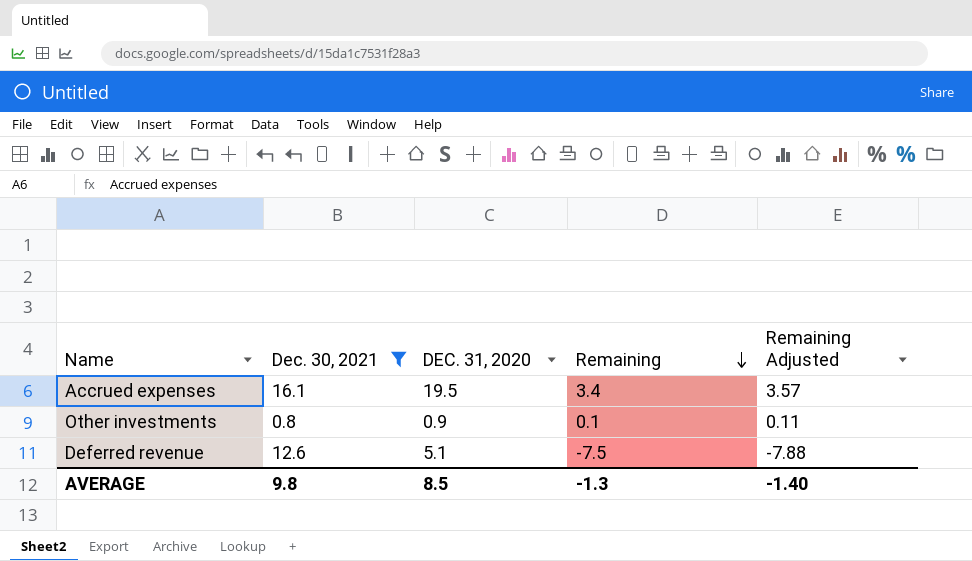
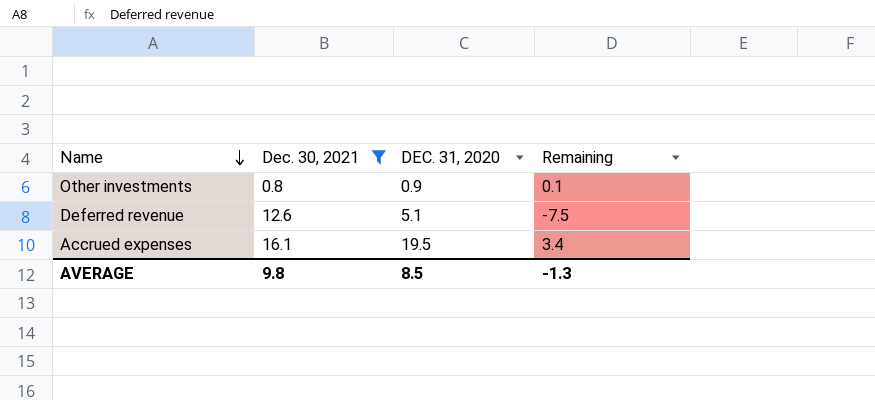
row order: Remaining descending -> Name descending
column Remaining Adjusted | formula: [Remaining] * 1.05 -> none

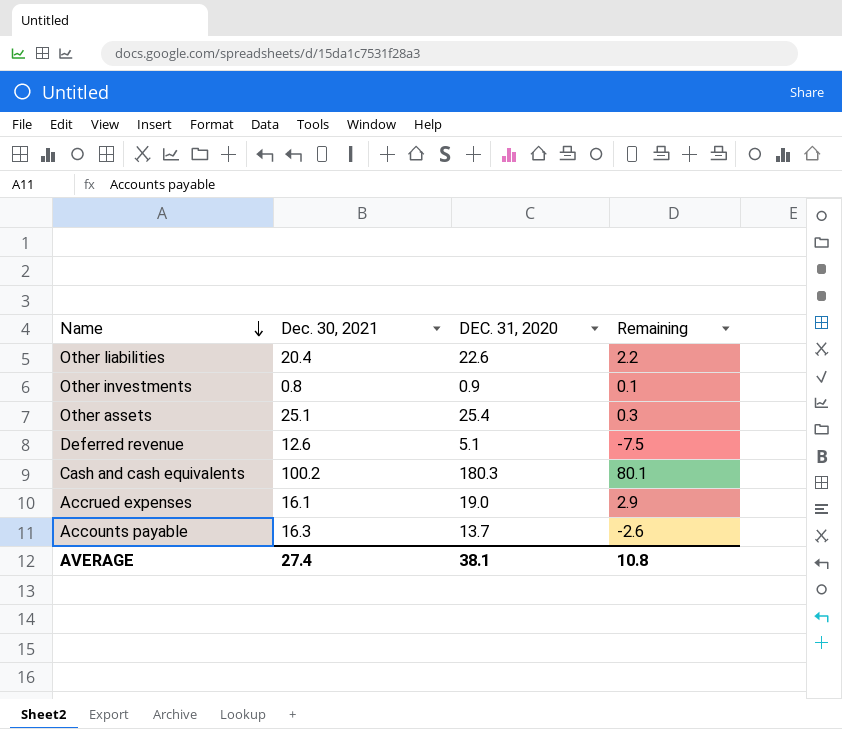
filter: Dec. 30, 2021 <= 16.1 -> none
Accrued expenses | DEC. 31, 2020: 19.5 -> 19.0
Accrued expenses | Remaining: 3.4 -> 2.9
AVERAGE | Dec. 30, 2021: 9.8 -> 27.4
AVERAGE | DEC. 31, 2020: 8.5 -> 38.1
AVERAGE | Remaining: -1.3 -> 10.8

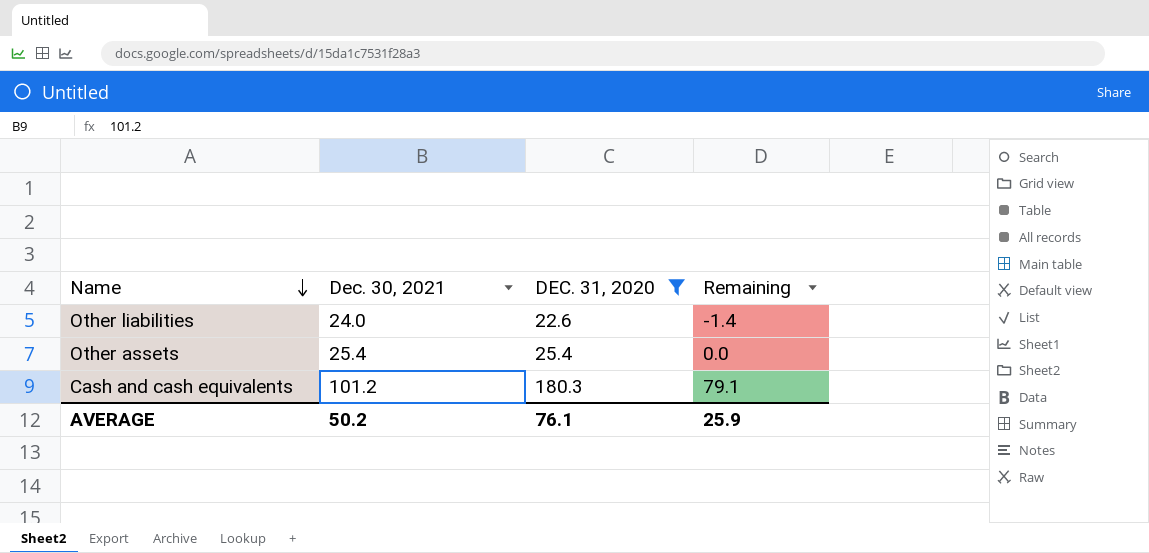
filter: none -> DEC. 31, 2020 >= 22.6
Other liabilities | Dec. 30, 2021: 20.4 -> 24.0
Other liabilities | Remaining: 2.2 -> -1.4
Other assets | Dec. 30, 2021: 25.1 -> 25.4
Other assets | Remaining: 0.3 -> 0.0
Cash and cash equivalents | Dec. 30, 2021: 100.2 -> 101.2
Cash and cash equivalents | Remaining: 80.1 -> 79.1
AVERAGE | Dec. 30, 2021: 27.4 -> 50.2
AVERAGE | DEC. 31, 2020: 38.1 -> 76.1
AVERAGE | Remaining: 10.8 -> 25.9

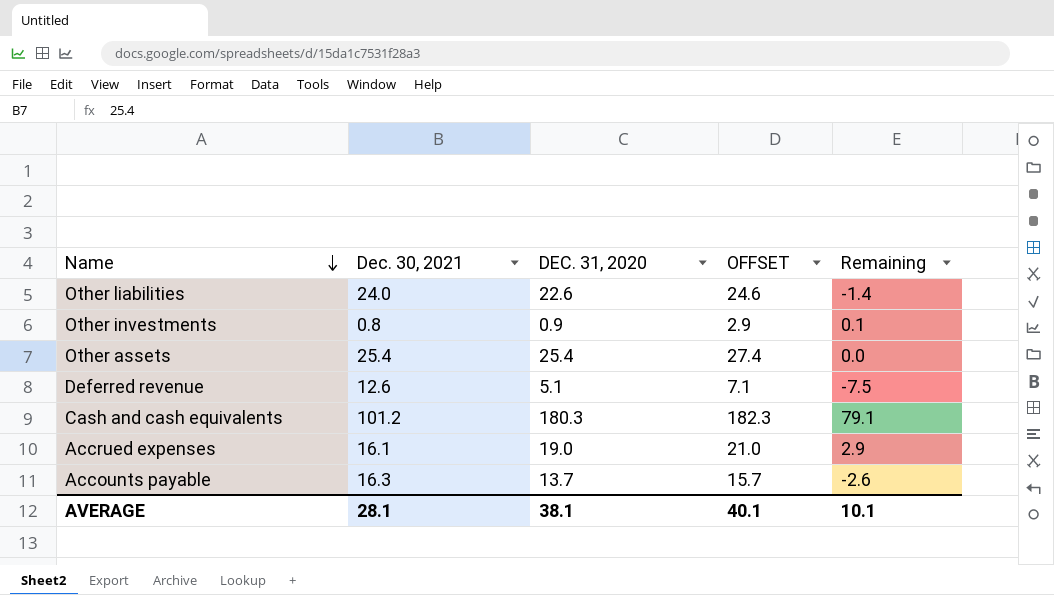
filter: DEC. 31, 2020 >= 22.6 -> none
column OFFSET | formula: none -> [DEC. 31, 2020] + 2
AVERAGE | Dec. 30, 2021: 50.2 -> 28.1
AVERAGE | DEC. 31, 2020: 76.1 -> 38.1
AVERAGE | Remaining: 25.9 -> 10.1

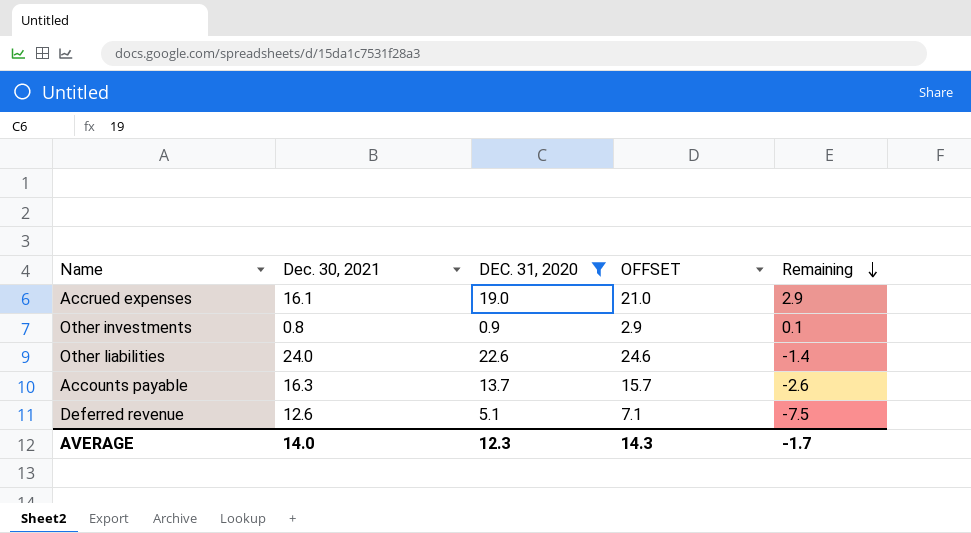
filter: none -> DEC. 31, 2020 <= 22.6
row order: Name descending -> Remaining descending
AVERAGE | Dec. 30, 2021: 28.1 -> 14.0
AVERAGE | DEC. 31, 2020: 38.1 -> 12.3
AVERAGE | OFFSET: 40.1 -> 14.3
AVERAGE | Remaining: 10.1 -> -1.7

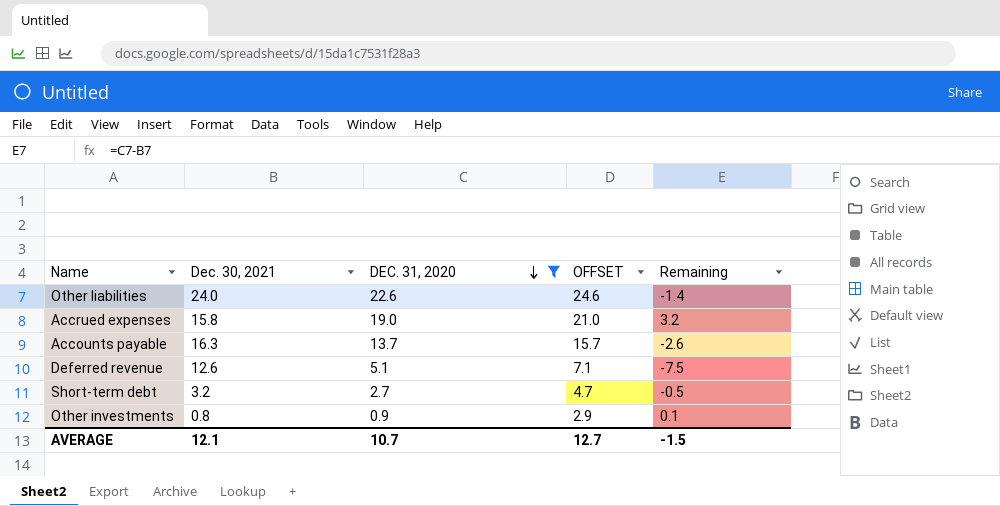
row order: Remaining descending -> DEC. 31, 2020 descending
Accrued expenses | Dec. 30, 2021: 16.1 -> 15.8
Accrued expenses | Remaining: 2.9 -> 3.2
row Short-term debt: none -> 3.2 | 2.7 | 4.7 | -0.5
AVERAGE | Dec. 30, 2021: 14.0 -> 12.1
AVERAGE | DEC. 31, 2020: 12.3 -> 10.7
AVERAGE | OFFSET: 14.3 -> 12.7
AVERAGE | Remaining: -1.7 -> -1.5

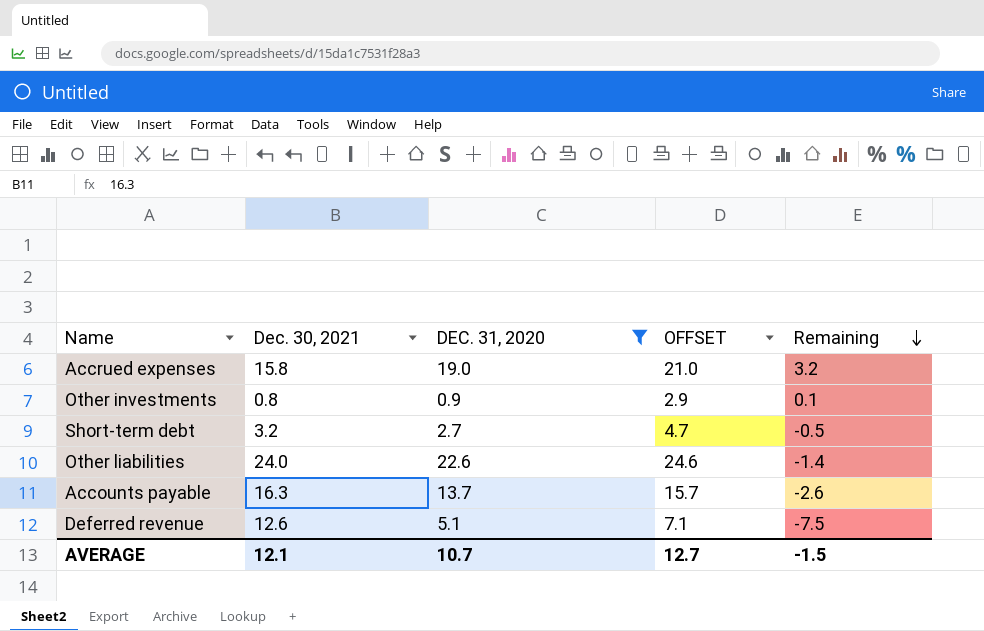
row order: DEC. 31, 2020 descending -> Remaining descending

